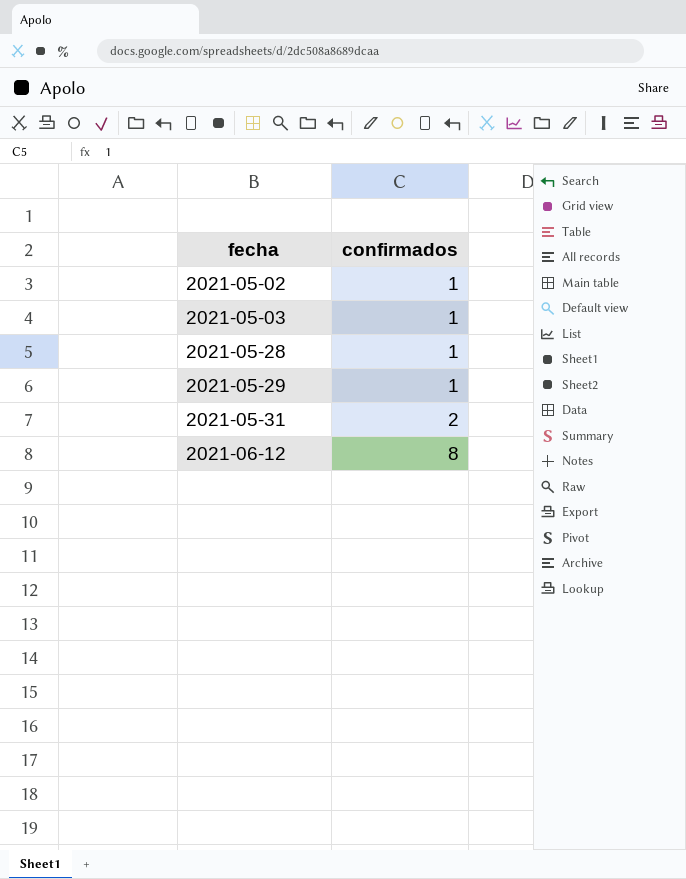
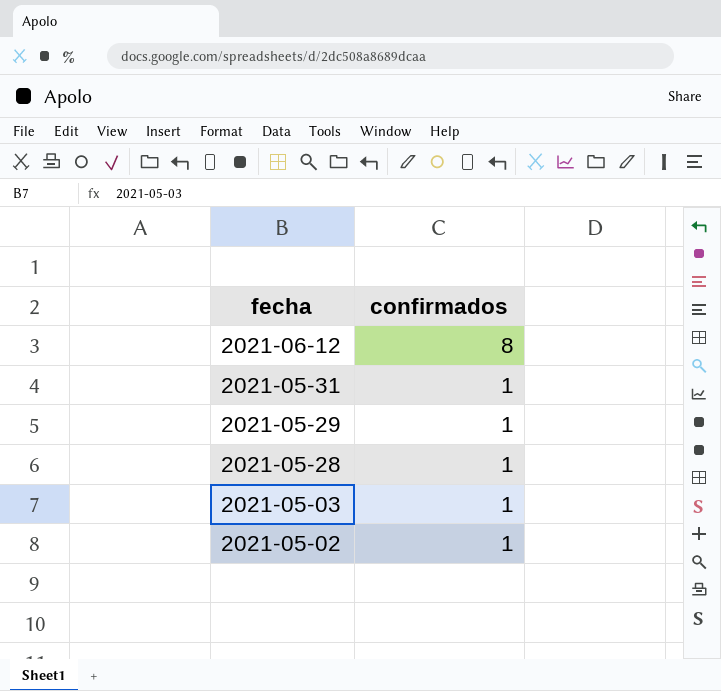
row order: fecha ascending -> fecha descending
2021-05-31 | confirmados: 2 -> 1

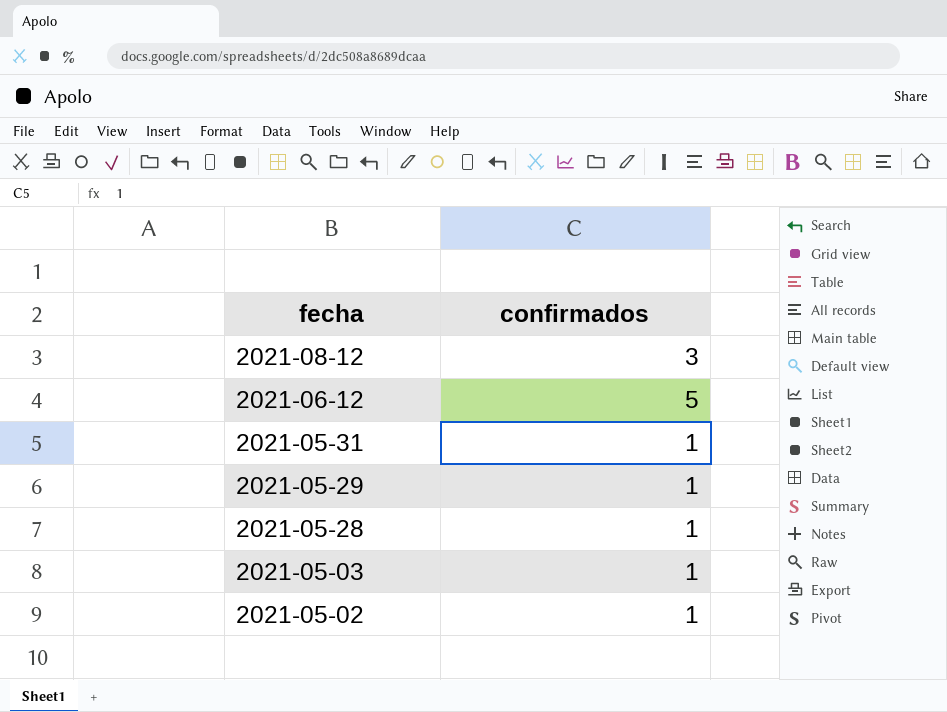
row 2021-08-12: none -> 3
2021-06-12 | confirmados: 8 -> 5

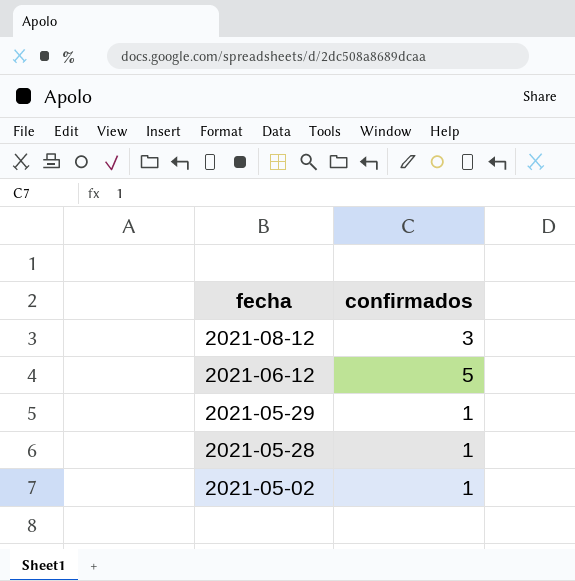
row 2021-05-31: 1 -> none
row 2021-05-03: 1 -> none

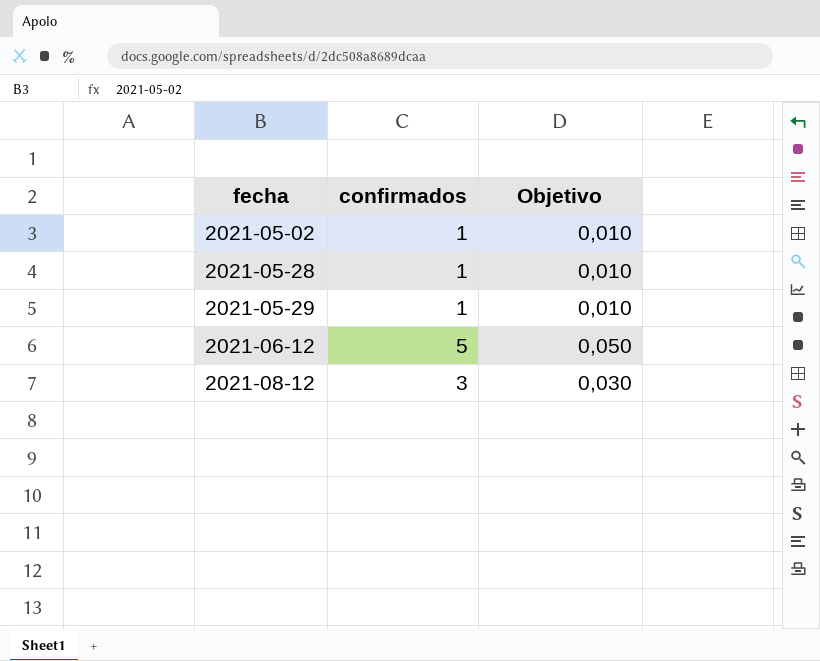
row order: fecha descending -> fecha ascending
column Objetivo | formula: none -> [confirmados] * 0,01

